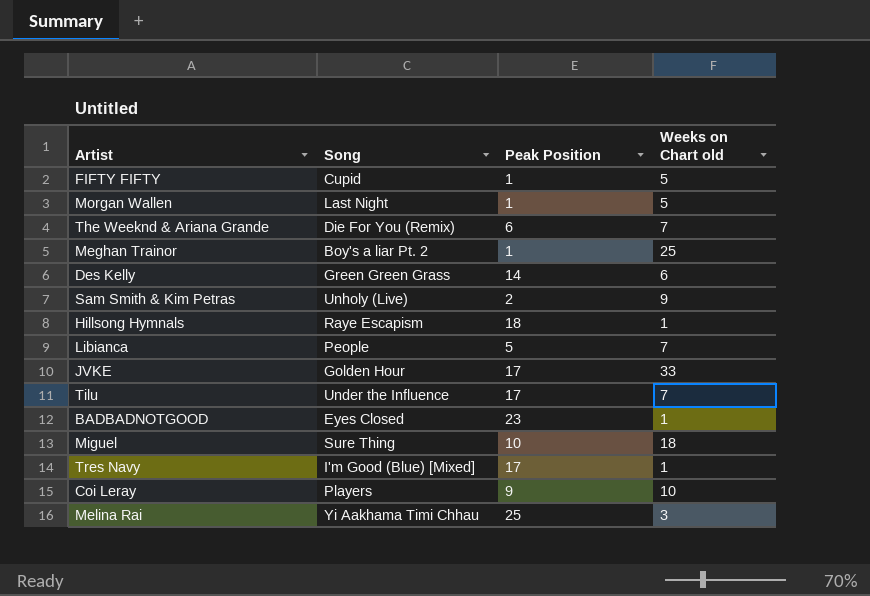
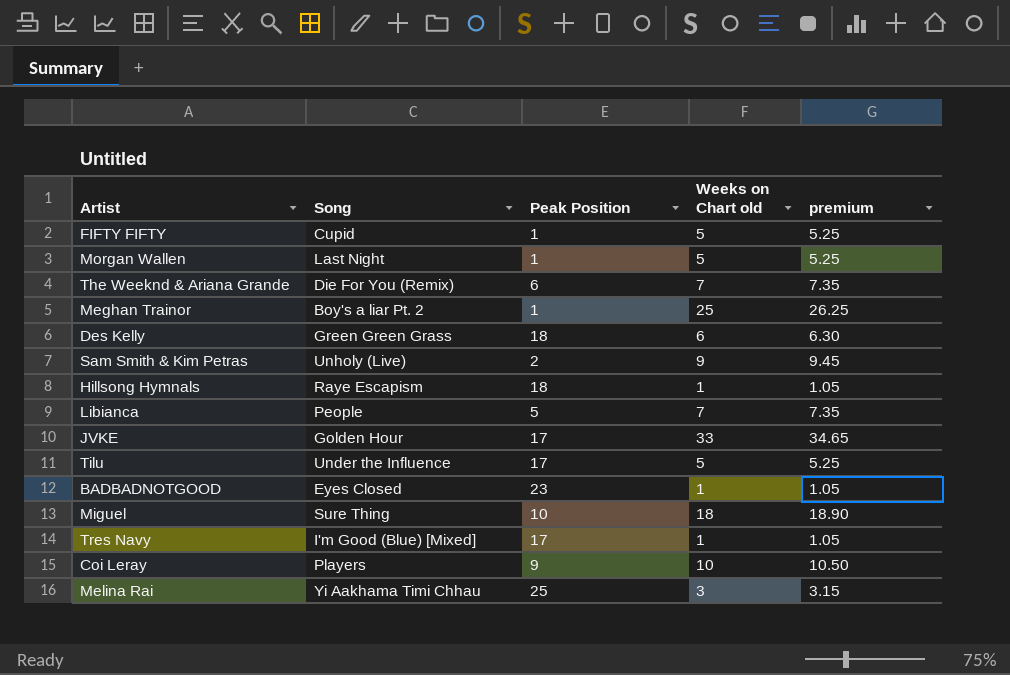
column premium | formula: none -> [Weeks on Chart old] * 1.05
Des Kelly | Peak Position: 14 -> 18
Tilu | Weeks on Chart old: 7 -> 5

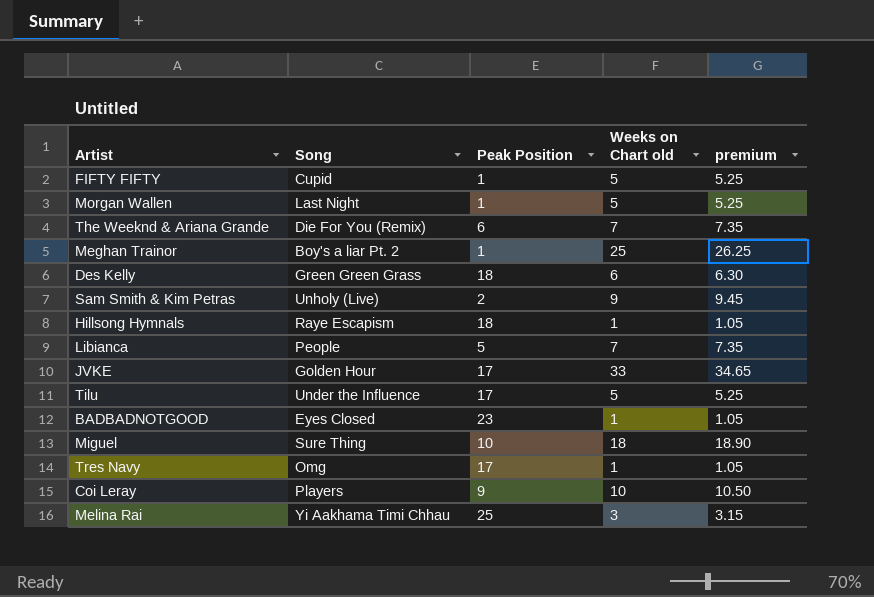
Tres Navy | Song: I'm Good (Blue) [Mixed] -> Omg

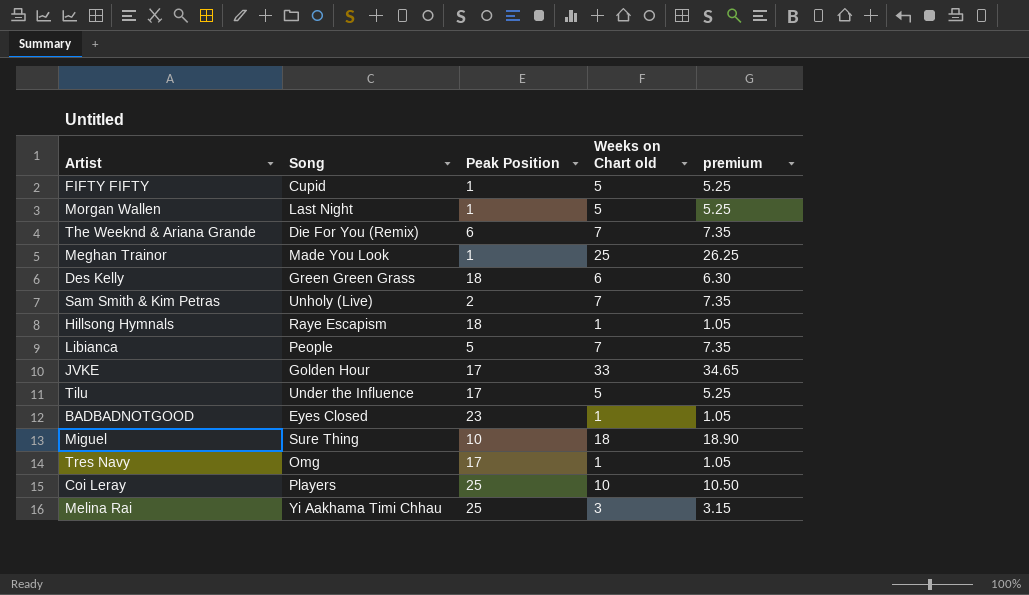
Meghan Trainor | Song: Boy's a liar Pt. 2 -> Made You Look
Sam Smith & Kim Petras | Weeks on Chart old: 9 -> 7
Sam Smith & Kim Petras | premium: 9.45 -> 7.35
Coi Leray | Peak Position: 9 -> 25

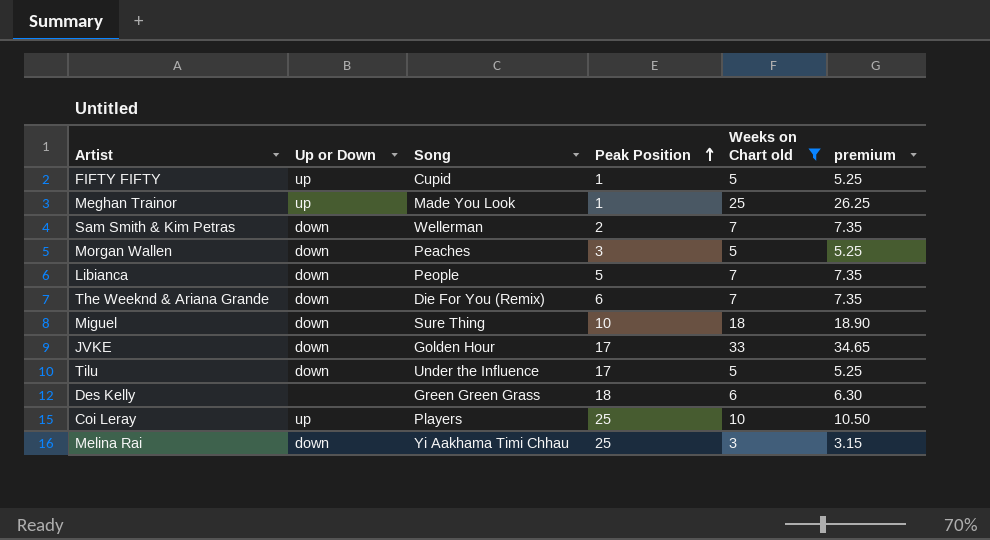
filter: none -> Weeks on Chart old != 1
row order: none -> Peak Position ascending
column Up or Down | position: none -> 2
Sam Smith & Kim Petras | Song: Unholy (Live) -> Wellerman
Morgan Wallen | Song: Last Night -> Peaches
Morgan Wallen | Peak Position: 1 -> 3

